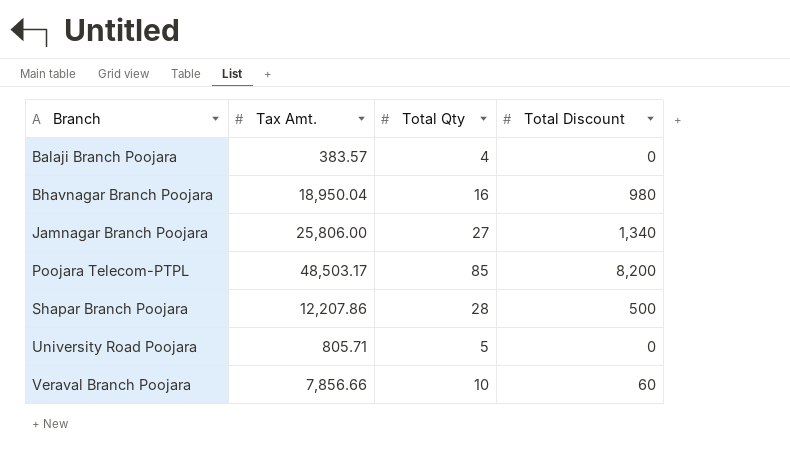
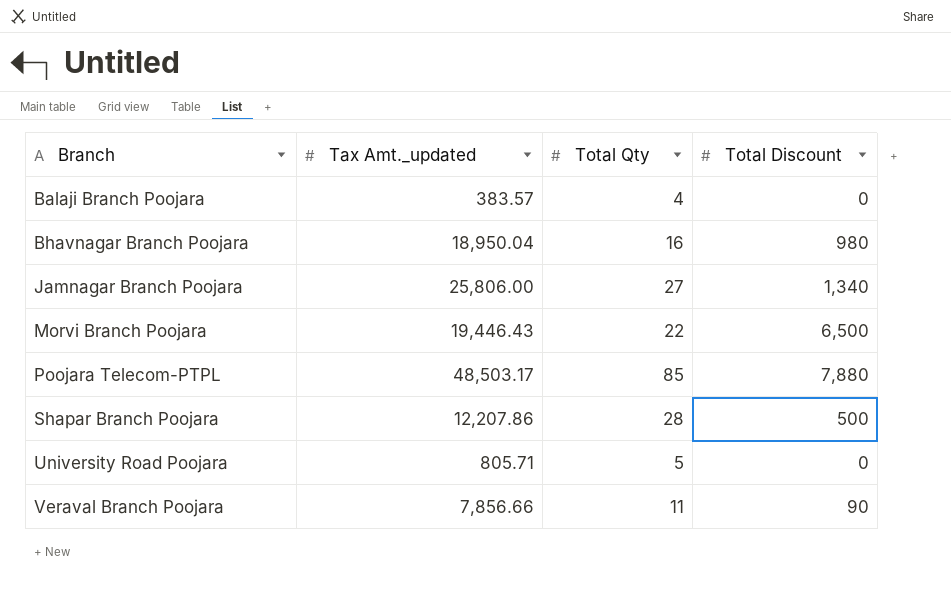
column name: Tax Amt. -> Tax Amt._updated
row Morvi Branch Poojara: none -> 19,446.43 | 22 | 6,500
Poojara Telecom-PTPL | Total Discount: 8,200 -> 7,880
Veraval Branch Poojara | Total Qty: 10 -> 11
Veraval Branch Poojara | Total Discount: 60 -> 90

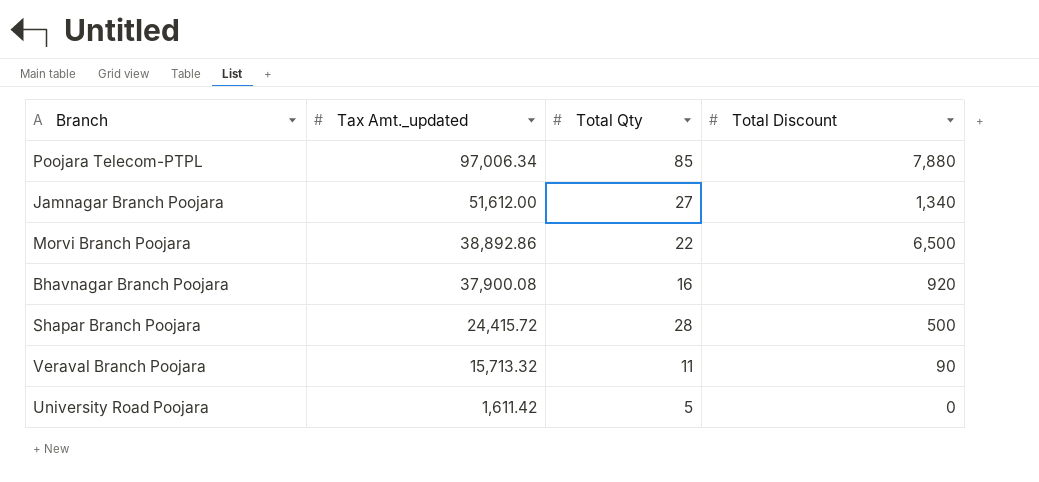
row order: Branch ascending -> Tax Amt._updated descending
row Balaji Branch Poojara: 383.57 | 4 | 0 -> none
Poojara Telecom-PTPL | Tax Amt._updated: 48,503.17 -> 97,006.34
Jamnagar Branch Poojara | Tax Amt._updated: 25,806.00 -> 51,612.00
Morvi Branch Poojara | Tax Amt._updated: 19,446.43 -> 38,892.86
Bhavnagar Branch Poojara | Tax Amt._updated: 18,950.04 -> 37,900.08
Bhavnagar Branch Poojara | Total Discount: 980 -> 920
Shapar Branch Poojara | Tax Amt._updated: 12,207.86 -> 24,415.72
Veraval Branch Poojara | Tax Amt._updated: 7,856.66 -> 15,713.32
University Road Poojara | Tax Amt._updated: 805.71 -> 1,611.42

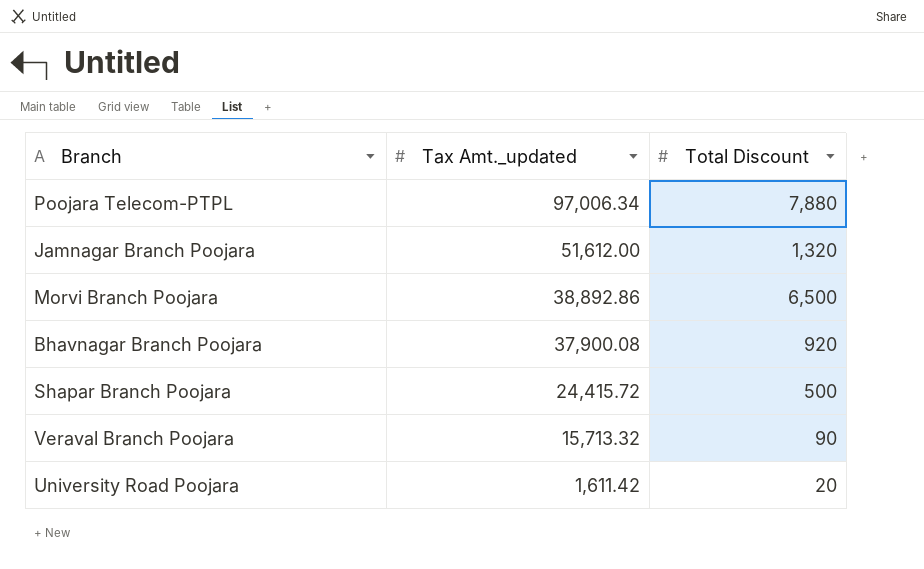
column Total Qty | position: 3 -> none
Jamnagar Branch Poojara | Total Discount: 1,340 -> 1,320
University Road Poojara | Total Discount: 0 -> 20

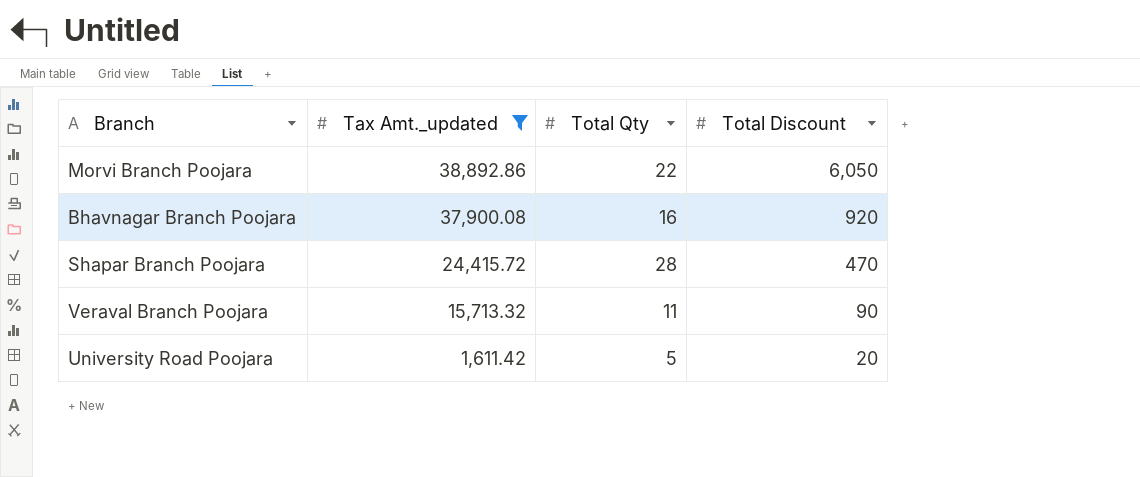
filter: none -> Tax Amt._updated <= 38,892.86
column Total Qty | position: none -> 3
Morvi Branch Poojara | Total Discount: 6,500 -> 6,050
Shapar Branch Poojara | Total Discount: 500 -> 470

